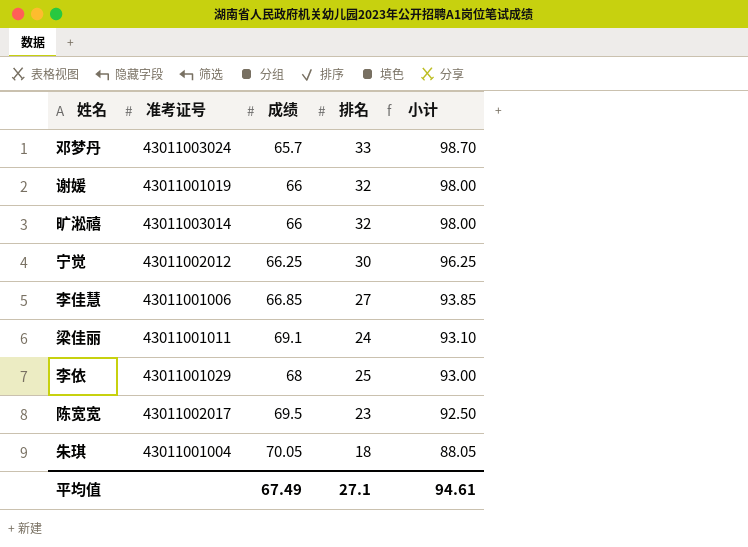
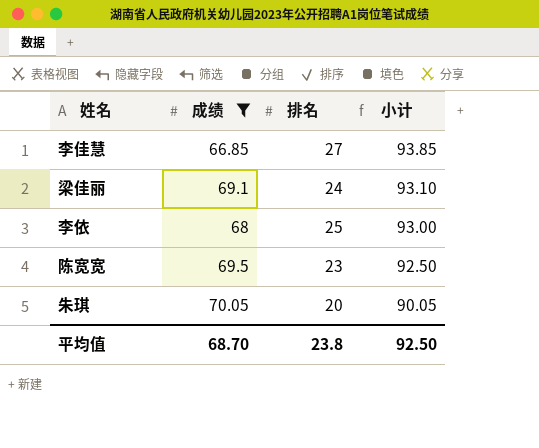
filter: none -> 成绩 >= 66.85
column 准考证号 | position: 2 -> none
朱琪 | 排名: 18 -> 20
朱琪 | 小计: 88.05 -> 90.05
平均值 | 成绩: 67.49 -> 68.70
平均值 | 排名: 27.1 -> 23.8
平均值 | 小计: 94.61 -> 92.50

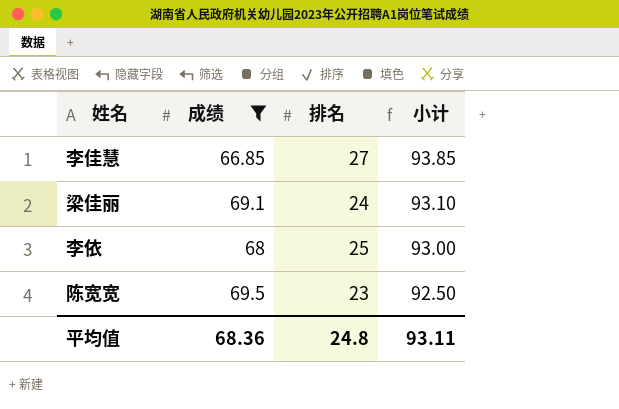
row 朱琪: 70.05 | 20 | 90.05 -> none
平均值 | 成绩: 68.70 -> 68.36
平均值 | 排名: 23.8 -> 24.8
平均值 | 小计: 92.50 -> 93.11

